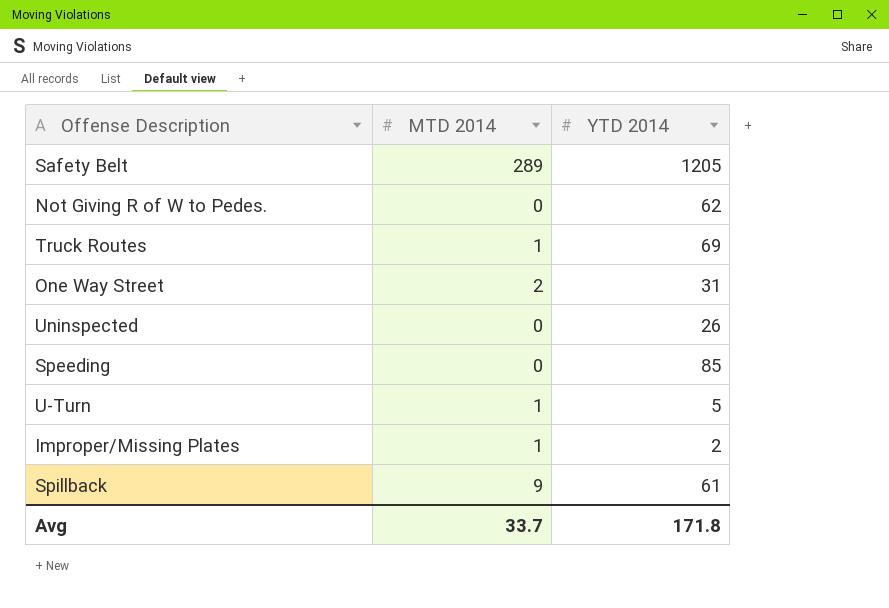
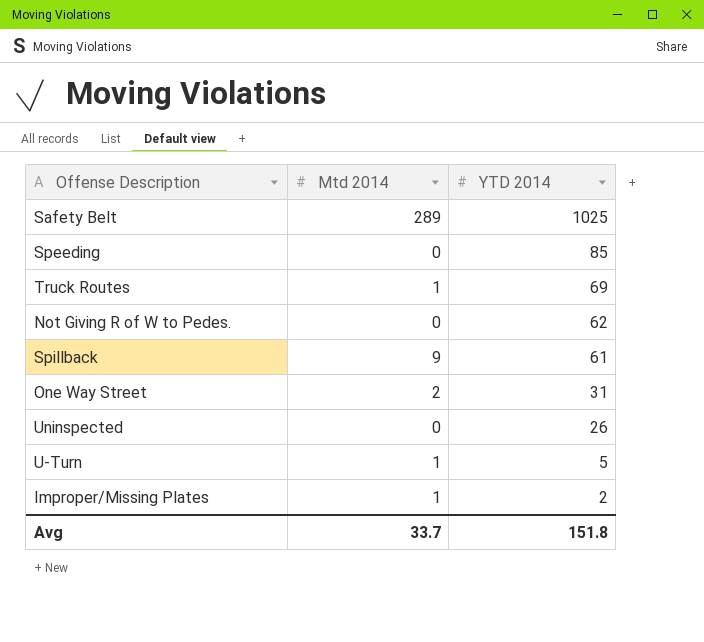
row order: none -> YTD 2014 descending
column name: MTD 2014 -> Mtd 2014
Safety Belt | YTD 2014: 1205 -> 1025
Avg | YTD 2014: 171.8 -> 151.8

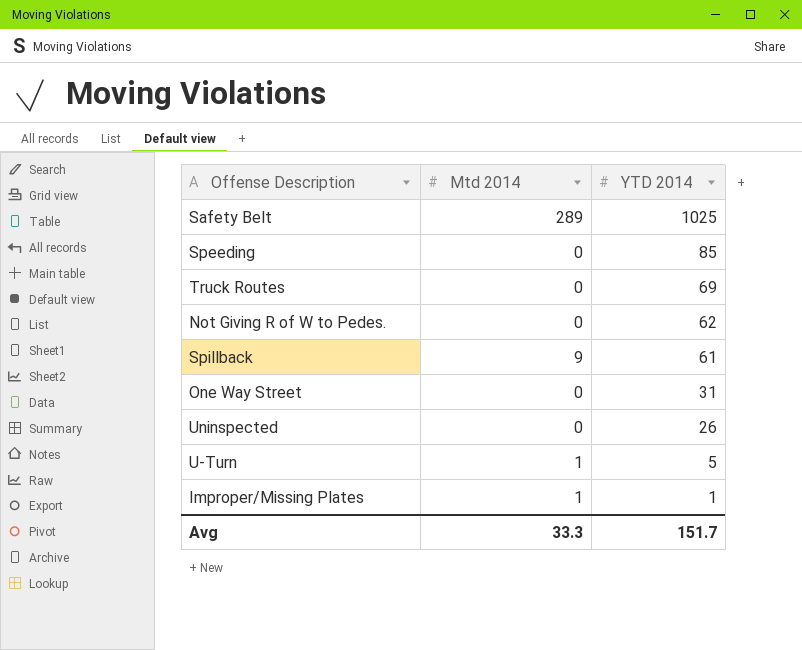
Truck Routes | Mtd 2014: 1 -> 0
One Way Street | Mtd 2014: 2 -> 0
Improper/Missing Plates | YTD 2014: 2 -> 1
Avg | Mtd 2014: 33.7 -> 33.3
Avg | YTD 2014: 151.8 -> 151.7

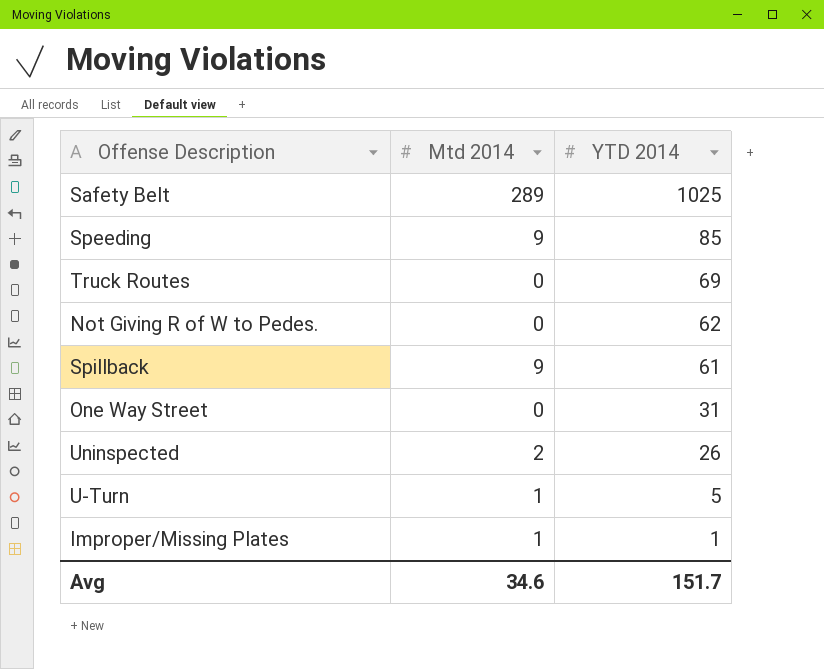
Speeding | Mtd 2014: 0 -> 9
Uninspected | Mtd 2014: 0 -> 2
Avg | Mtd 2014: 33.3 -> 34.6

